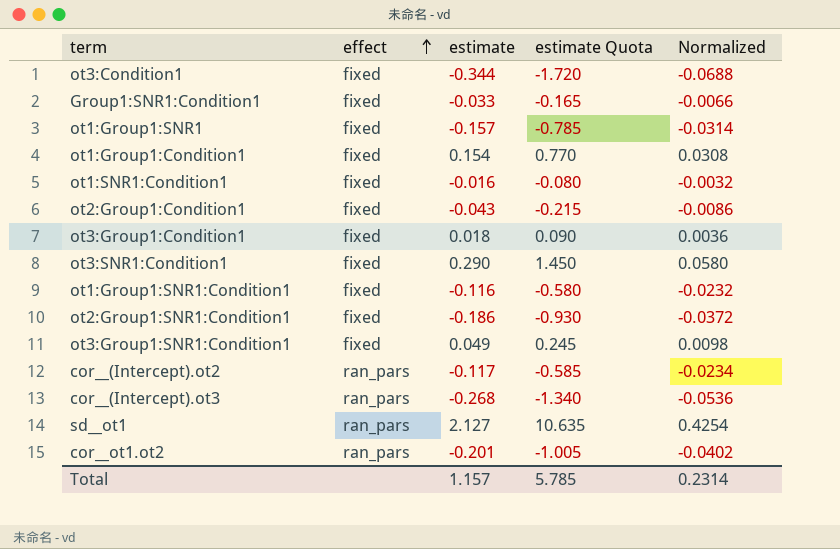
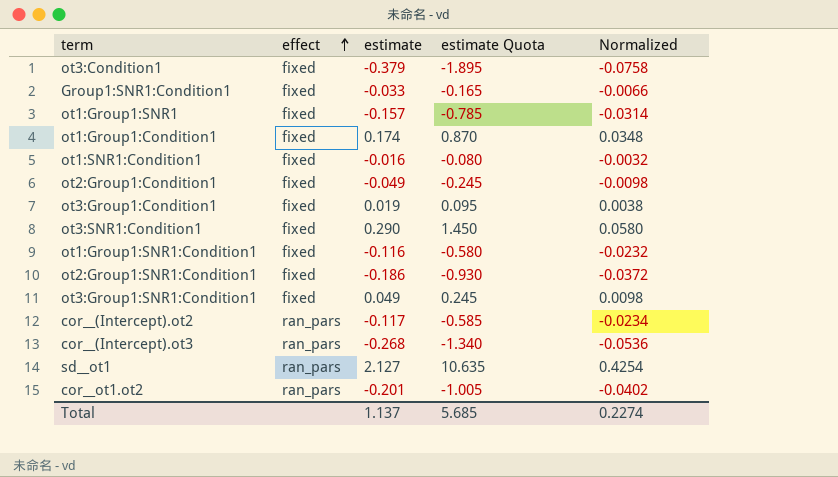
ot3:Condition1 | estimate: -0.344 -> -0.379
ot3:Condition1 | estimate Quota: -1.720 -> -1.895
ot3:Condition1 | Normalized: -0.0688 -> -0.0758
ot1:Group1:Condition1 | estimate: 0.154 -> 0.174
ot1:Group1:Condition1 | estimate Quota: 0.770 -> 0.870
ot1:Group1:Condition1 | Normalized: 0.0308 -> 0.0348
ot2:Group1:Condition1 | estimate: -0.043 -> -0.049
ot2:Group1:Condition1 | estimate Quota: -0.215 -> -0.245
ot2:Group1:Condition1 | Normalized: -0.0086 -> -0.0098
ot3:Group1:Condition1 | estimate: 0.018 -> 0.019
ot3:Group1:Condition1 | estimate Quota: 0.090 -> 0.095
ot3:Group1:Condition1 | Normalized: 0.0036 -> 0.0038
Total | estimate: 1.157 -> 1.137
Total | estimate Quota: 5.785 -> 5.685
Total | Normalized: 0.2314 -> 0.2274

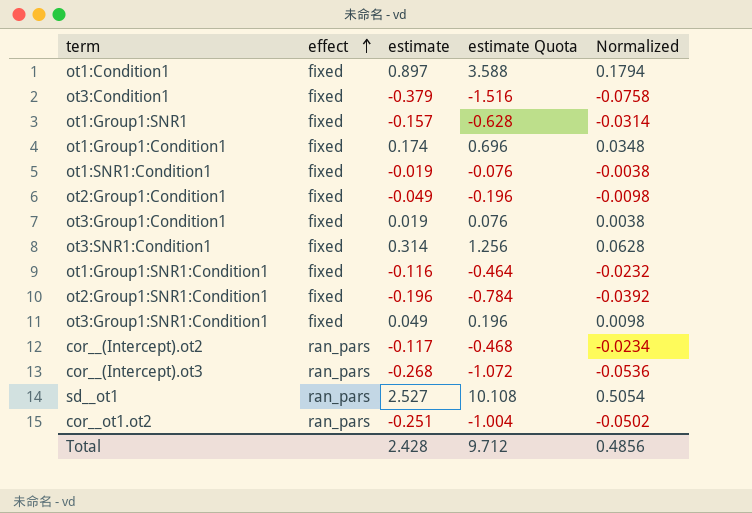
column estimate Quota | formula: [estimate] * 5 -> [estimate] * 4
row Group1:SNR1:Condition1: fixed | -0.033 | -0.165 | -0.0066 -> none
row ot1:Condition1: none -> fixed | 0.897 | 3.588 | 0.1794
ot1:SNR1:Condition1 | estimate: -0.016 -> -0.019
ot1:SNR1:Condition1 | Normalized: -0.0032 -> -0.0038
ot3:SNR1:Condition1 | estimate: 0.290 -> 0.314
ot3:SNR1:Condition1 | Normalized: 0.0580 -> 0.0628
ot2:Group1:SNR1:Condition1 | estimate: -0.186 -> -0.196
ot2:Group1:SNR1:Condition1 | Normalized: -0.0372 -> -0.0392
sd__ot1 | estimate: 2.127 -> 2.527
sd__ot1 | Normalized: 0.4254 -> 0.5054
cor__ot1.ot2 | estimate: -0.201 -> -0.251
cor__ot1.ot2 | Normalized: -0.0402 -> -0.0502
Total | estimate: 1.137 -> 2.428
Total | estimate Quota: 5.685 -> 9.712
Total | Normalized: 0.2274 -> 0.4856

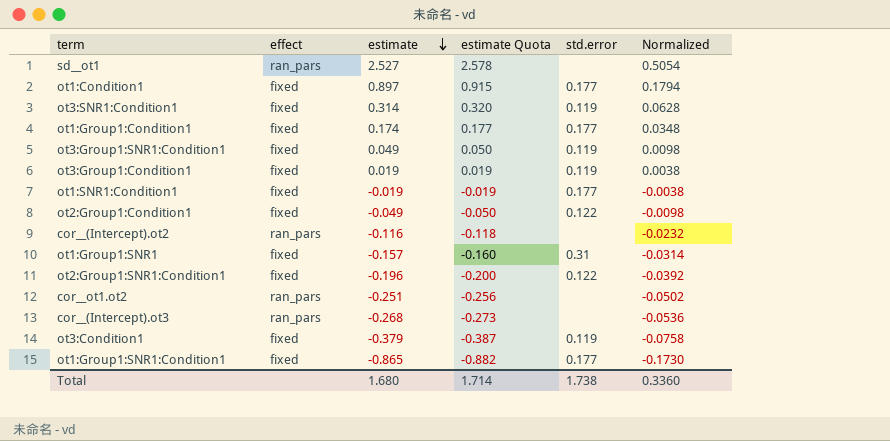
row order: effect ascending -> estimate descending
column estimate Quota | formula: [estimate] * 4 -> [estimate] * 1.02
column std.error | position: none -> 5
cor__(Intercept).ot2 | estimate: -0.117 -> -0.116
cor__(Intercept).ot2 | Normalized: -0.0234 -> -0.0232
ot1:Group1:SNR1:Condition1 | estimate: -0.116 -> -0.865
ot1:Group1:SNR1:Condition1 | Normalized: -0.0232 -> -0.1730
Total | estimate: 2.428 -> 1.680
Total | estimate Quota: 9.712 -> 1.714
Total | Normalized: 0.4856 -> 0.3360

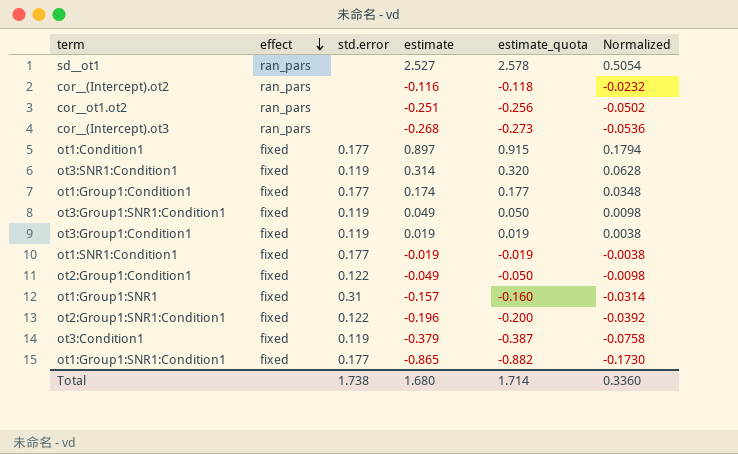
row order: estimate descending -> effect descending
column std.error | position: 5 -> 3
column name: estimate Quota -> estimate_quota

